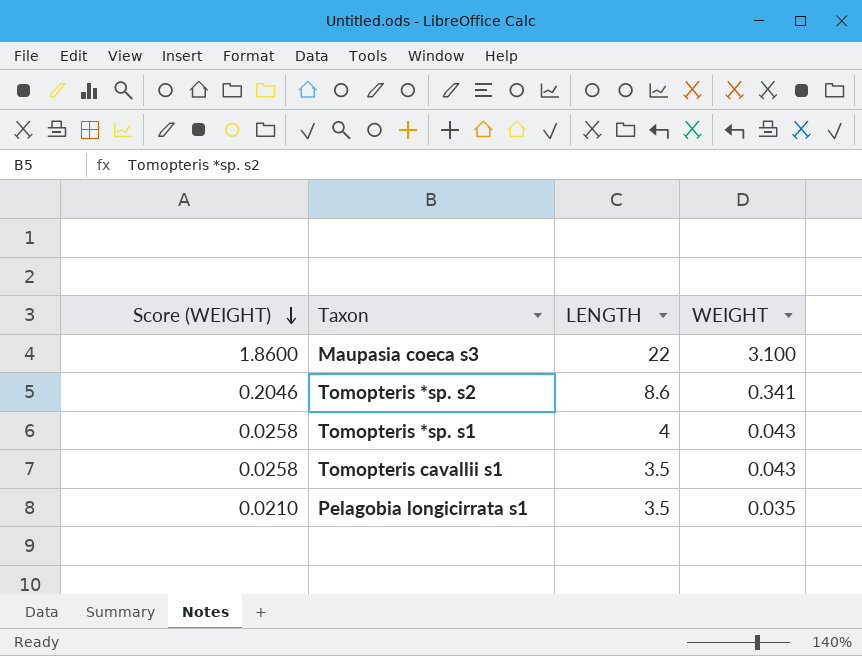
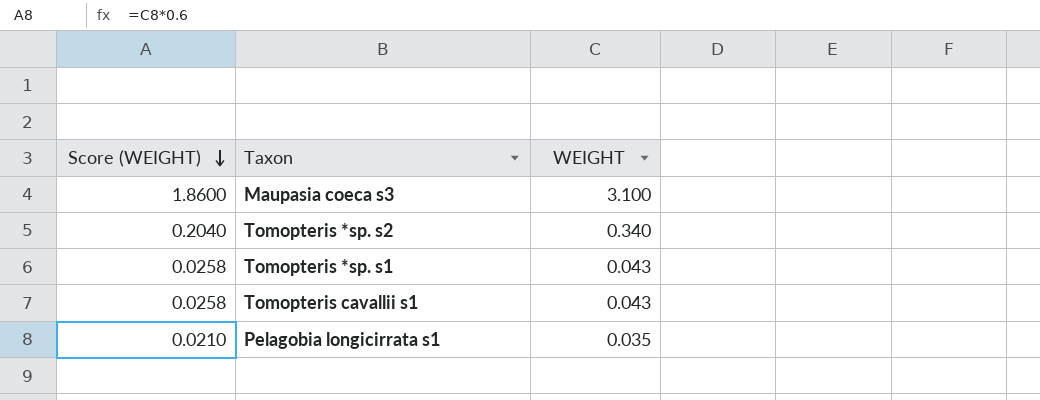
column LENGTH | position: 3 -> none
Tomopteris *sp. s2 | Score (WEIGHT): 0.2046 -> 0.2040
Tomopteris *sp. s2 | WEIGHT: 0.341 -> 0.340

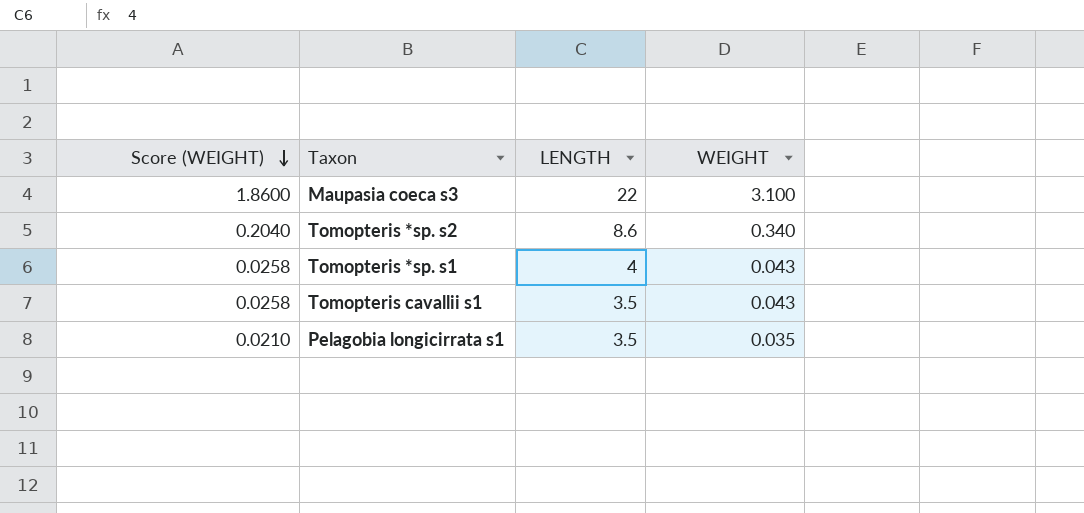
column LENGTH | position: none -> 3

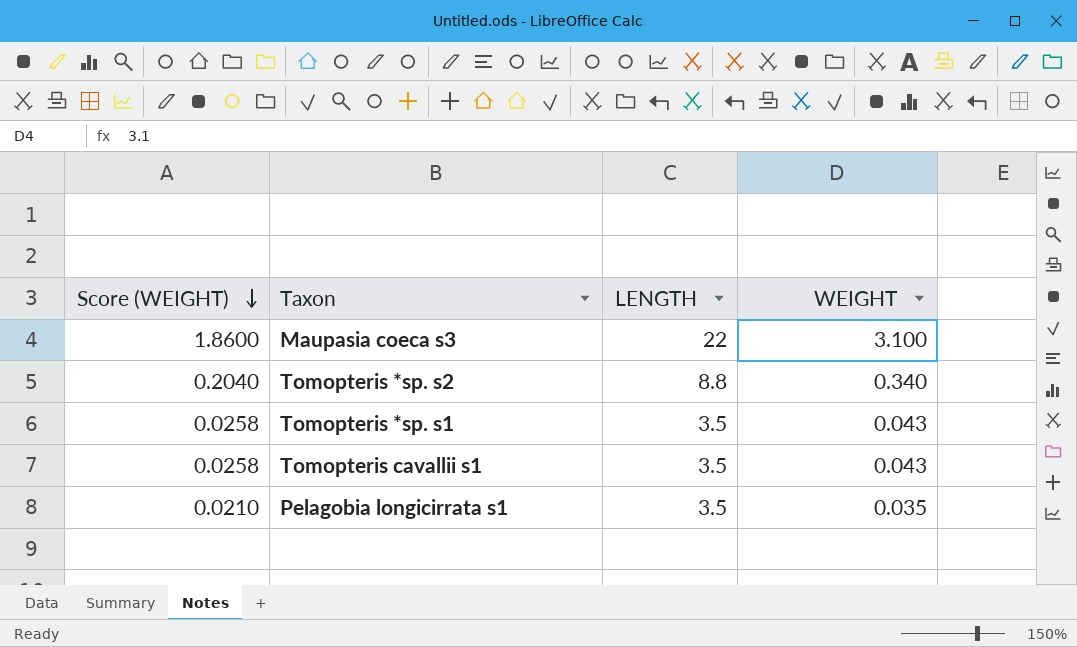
Tomopteris *sp. s2 | LENGTH: 8.6 -> 8.8
Tomopteris *sp. s1 | LENGTH: 4 -> 3.5

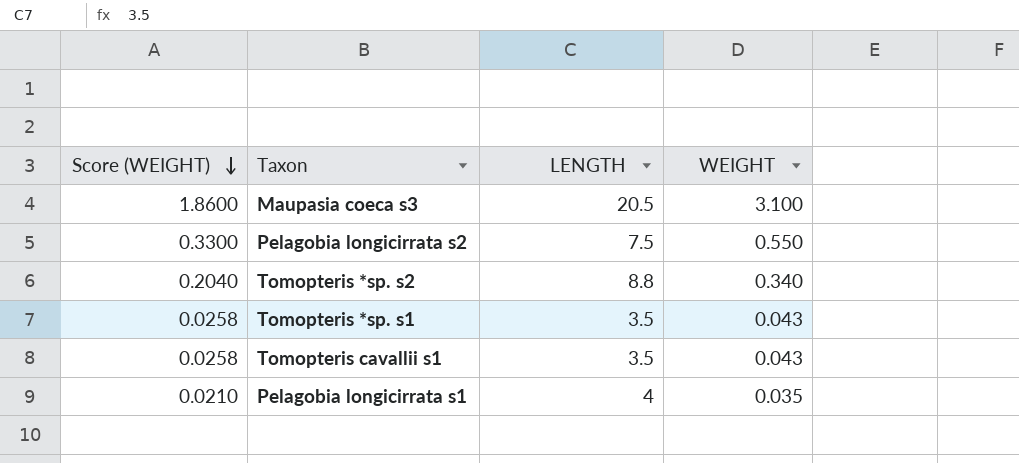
Maupasia coeca s3 | LENGTH: 22 -> 20.5
row Pelagobia longicirrata s2: none -> 0.3300 | 7.5 | 0.550
Pelagobia longicirrata s1 | LENGTH: 3.5 -> 4

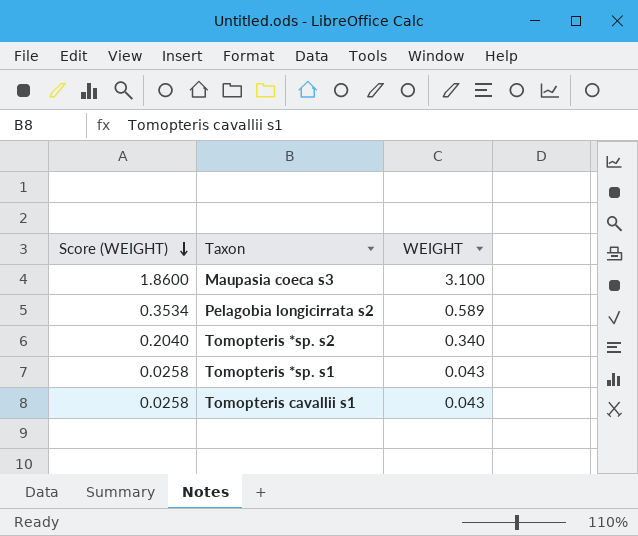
column LENGTH | position: 3 -> none
row Pelagobia longicirrata s1: 0.0210 | 4 | 0.035 -> none
Pelagobia longicirrata s2 | Score (WEIGHT): 0.3300 -> 0.3534
Pelagobia longicirrata s2 | WEIGHT: 0.550 -> 0.589

